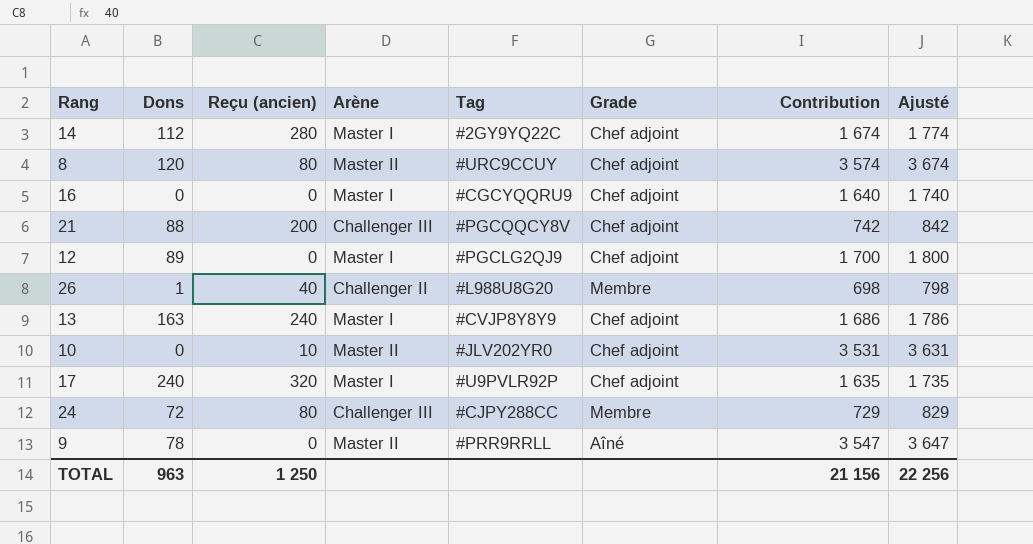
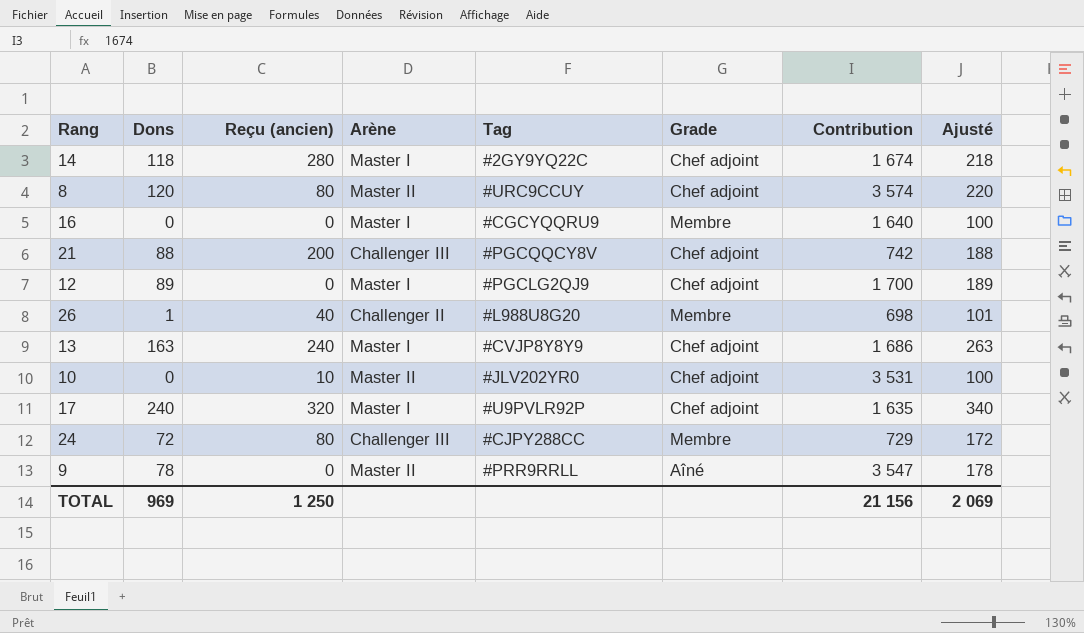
column Ajusté | formula: [Contribution] + 100 -> [Dons] + 100
14 | Dons: 112 -> 118
16 | Grade: Chef adjoint -> Membre
TOTAL | Dons: 963 -> 969
TOTAL | Ajusté: 22 256 -> 2 069

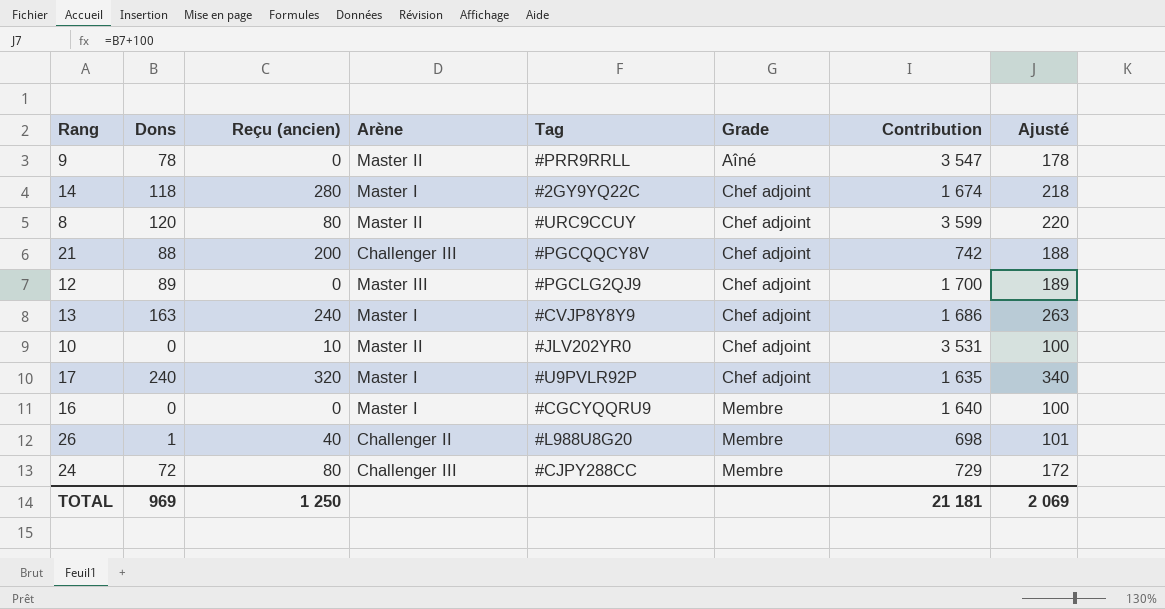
row order: none -> Grade ascending
8 | Contribution: 3 574 -> 3 599
12 | Arène: Master I -> Master III
TOTAL | Contribution: 21 156 -> 21 181

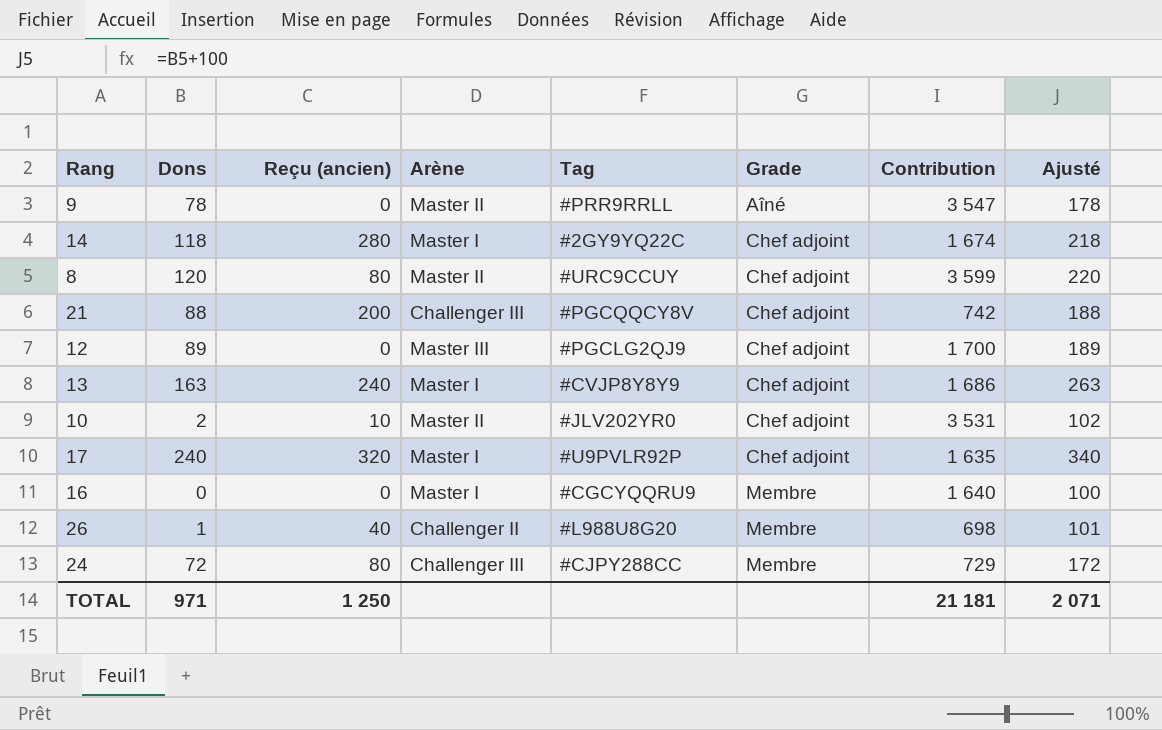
10 | Dons: 0 -> 2
10 | Ajusté: 100 -> 102
TOTAL | Dons: 969 -> 971
TOTAL | Ajusté: 2 069 -> 2 071

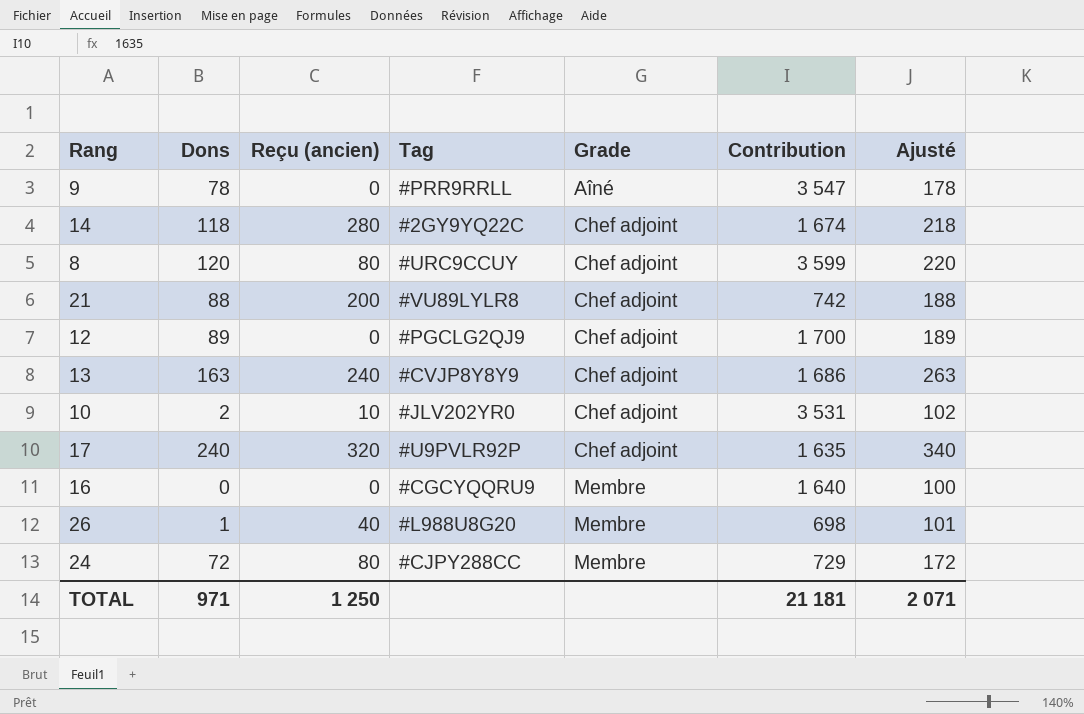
column Arène | position: 4 -> none
21 | Tag: #PGCQQCY8V -> #VU89LYLR8

